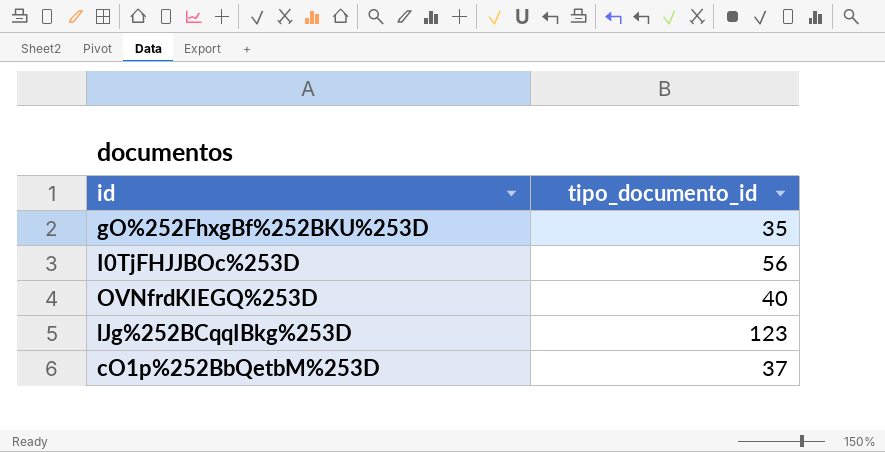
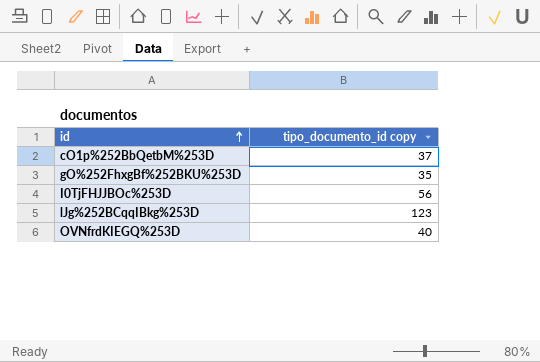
row order: none -> id ascending
column name: tipo_documento_id -> tipo_documento_id copy

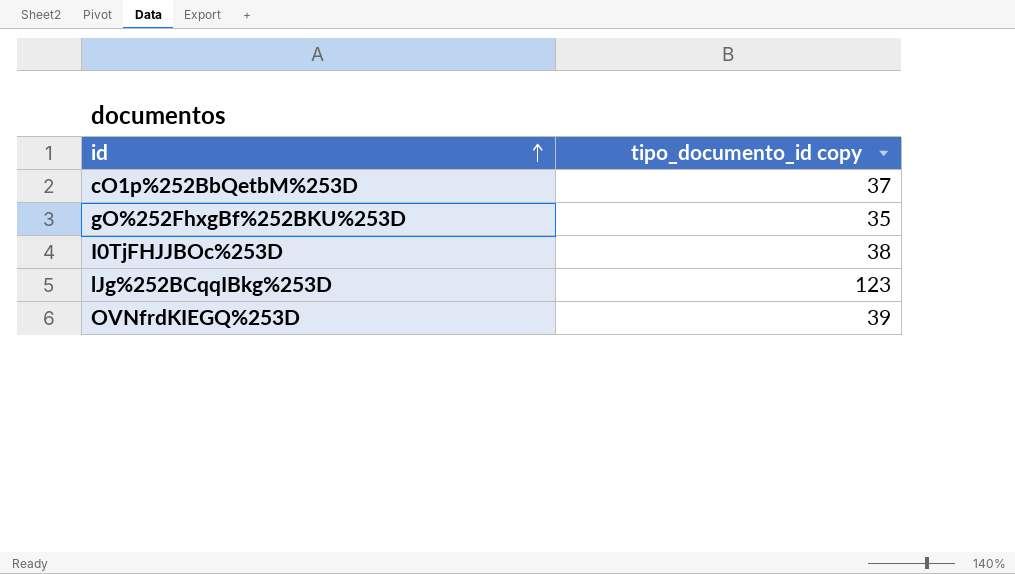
I0TjFHJJBOc%253D | tipo_documento_id copy: 56 -> 38
OVNfrdKIEGQ%253D | tipo_documento_id copy: 40 -> 39

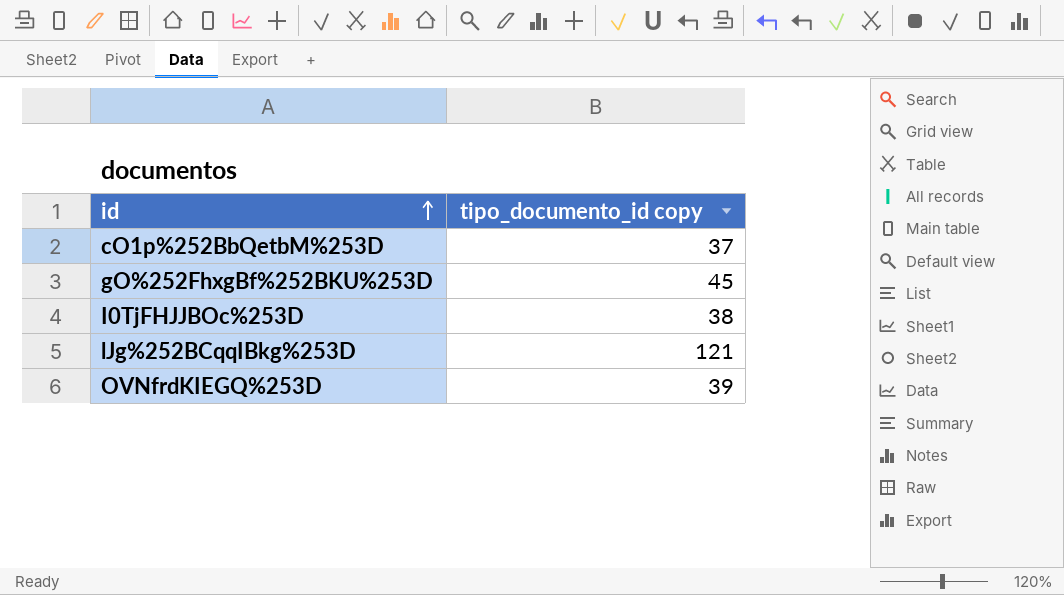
gO%252FhxgBf%252BKU%253D | tipo_documento_id copy: 35 -> 45
lJg%252BCqqIBkg%253D | tipo_documento_id copy: 123 -> 121

